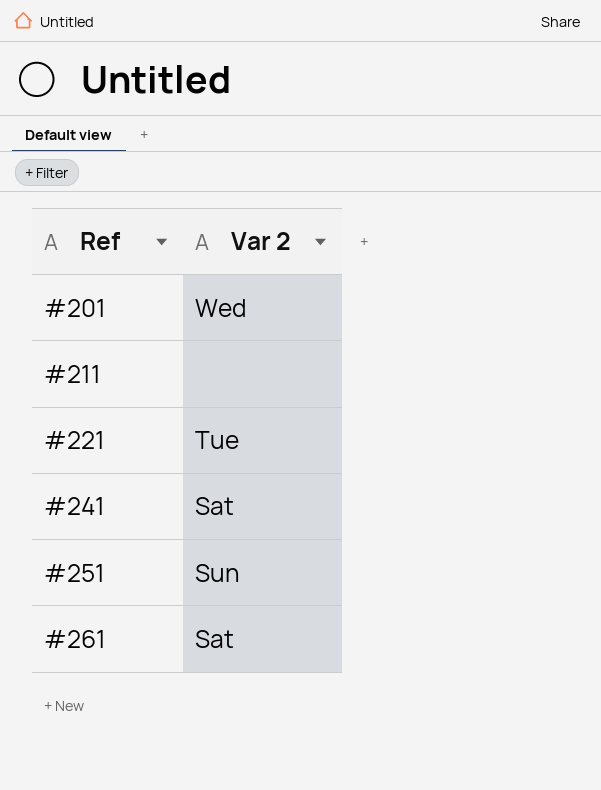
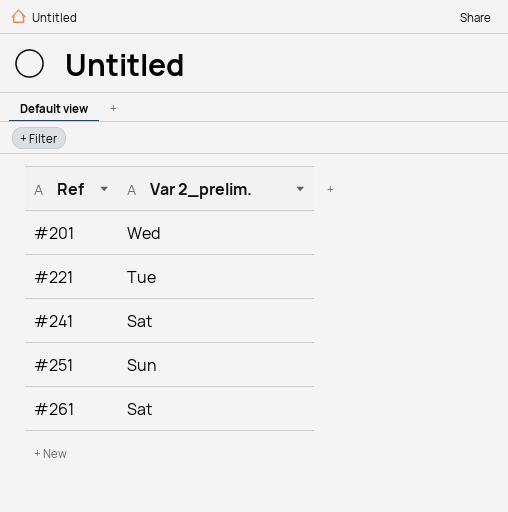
column name: Var 2 -> Var 2_prelim.
row #211: none -> none

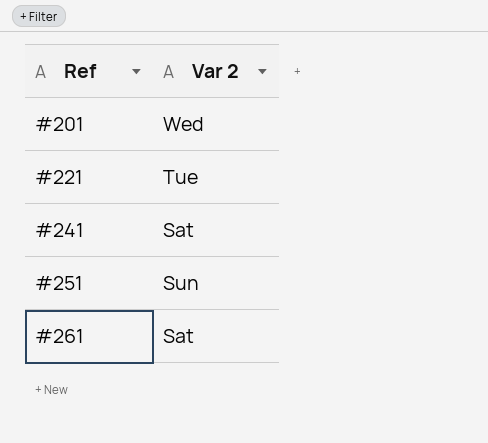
column name: Var 2_prelim. -> Var 2

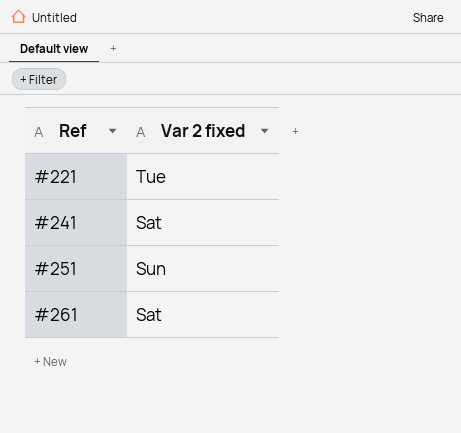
column name: Var 2 -> Var 2 fixed
row #201: Wed -> none

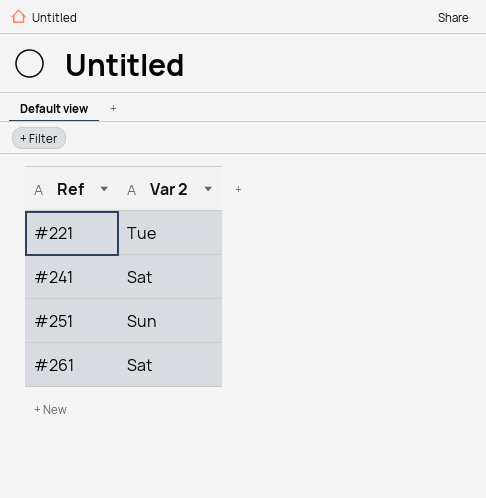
column name: Var 2 fixed -> Var 2

